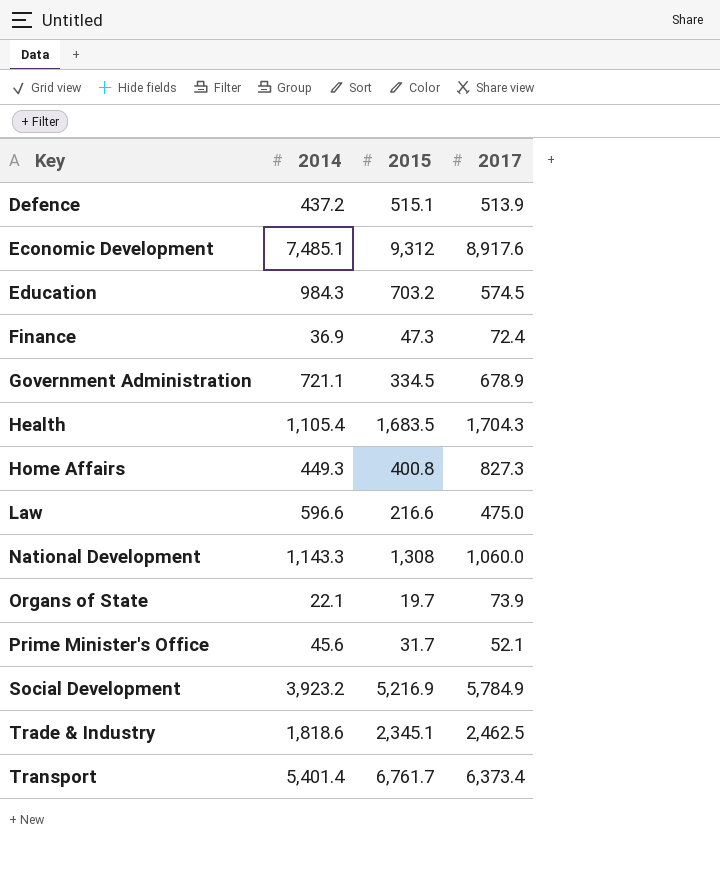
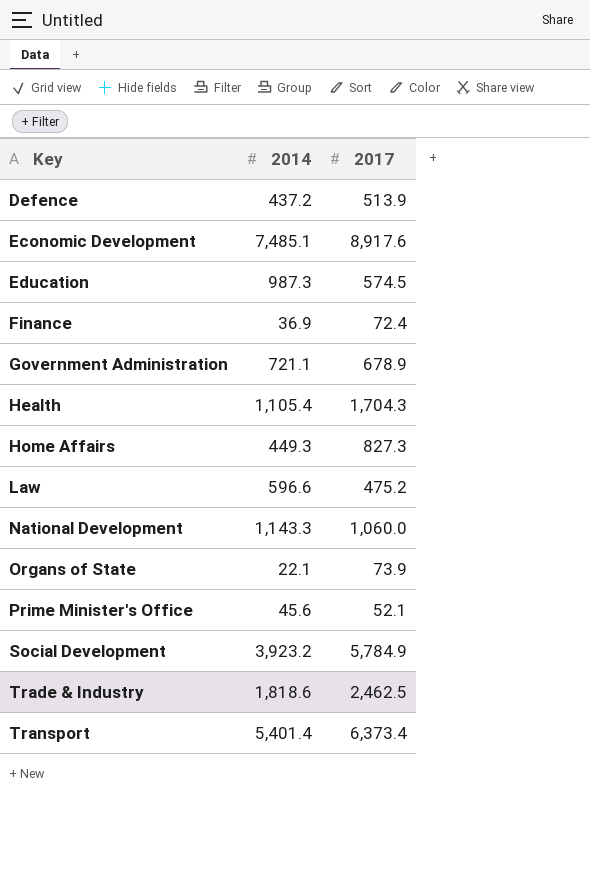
column 2015 | position: 3 -> none
Education | 2014: 984.3 -> 987.3
Law | 2017: 475.0 -> 475.2

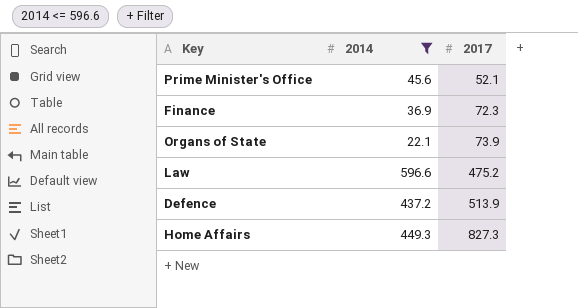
filter: none -> 2014 <= 596.6
row order: Key ascending -> 2017 ascending
Finance | 2017: 72.4 -> 72.3

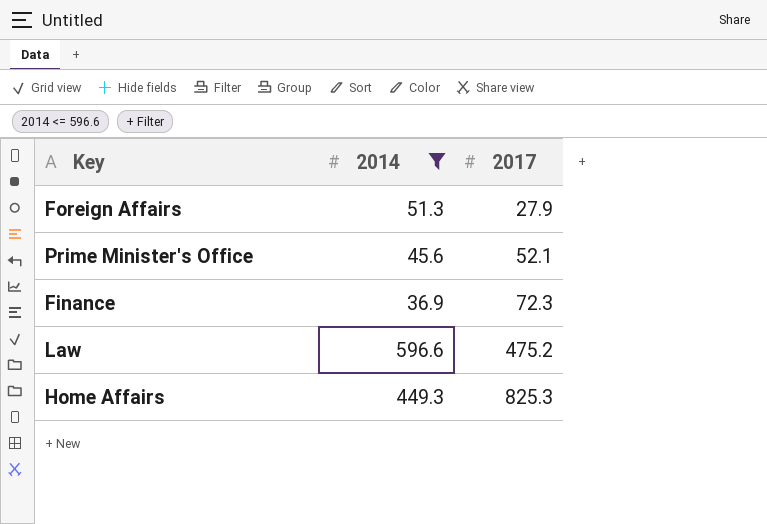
row Organs of State: 22.1 | 73.9 -> none
row Defence: 437.2 | 513.9 -> none
row Foreign Affairs: none -> 51.3 | 27.9
Home Affairs | 2017: 827.3 -> 825.3

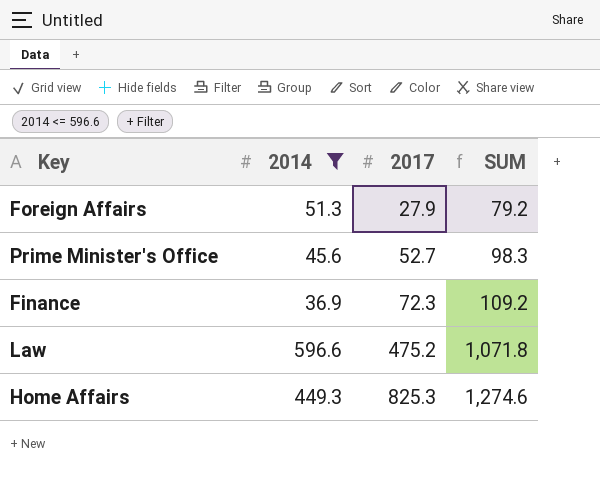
column SUM | formula: none -> [2014] + [2017]
Prime Minister's Office | 2017: 52.1 -> 52.7

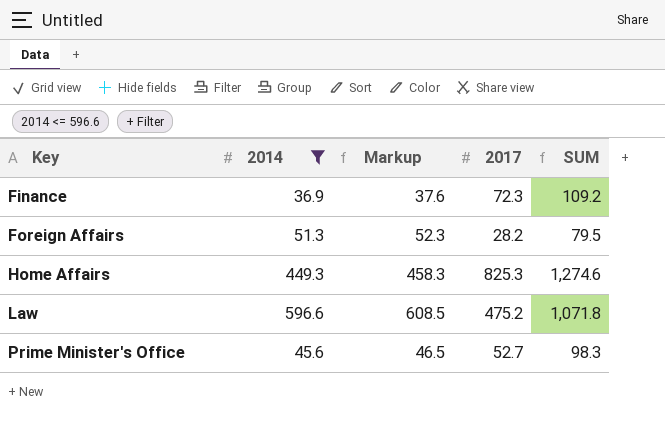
row order: 2017 ascending -> Key ascending
column Markup | formula: none -> [2014] * 1.02
Foreign Affairs | 2017: 27.9 -> 28.2
Foreign Affairs | SUM: 79.2 -> 79.5

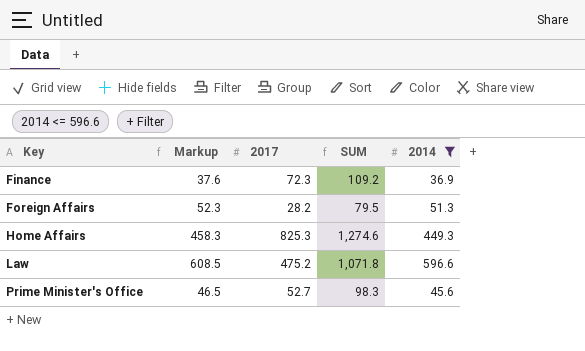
column 2014 | position: 2 -> 5

